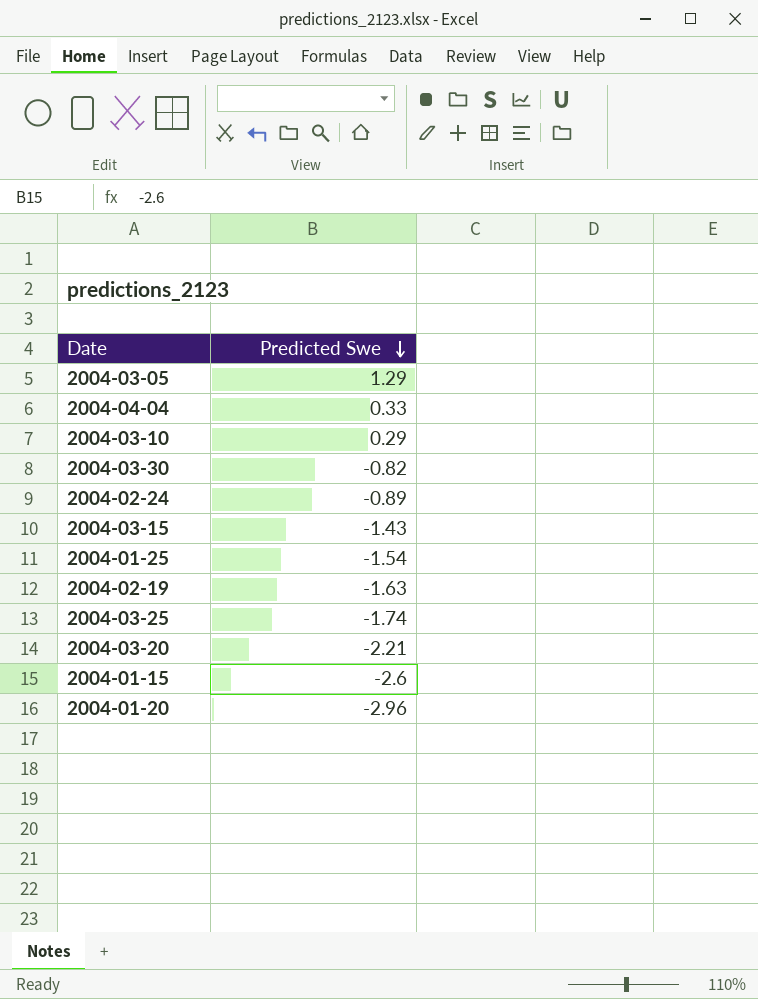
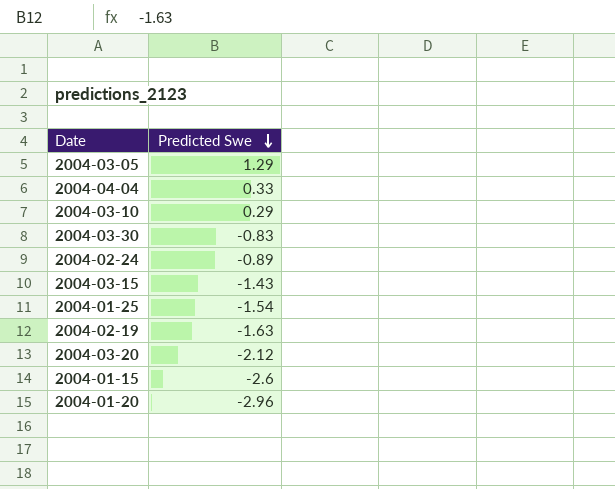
row 2004-03-25: -1.74 -> none
2004-03-30 | Predicted Swe: -0.82 -> -0.83
2004-03-20 | Predicted Swe: -2.21 -> -2.12

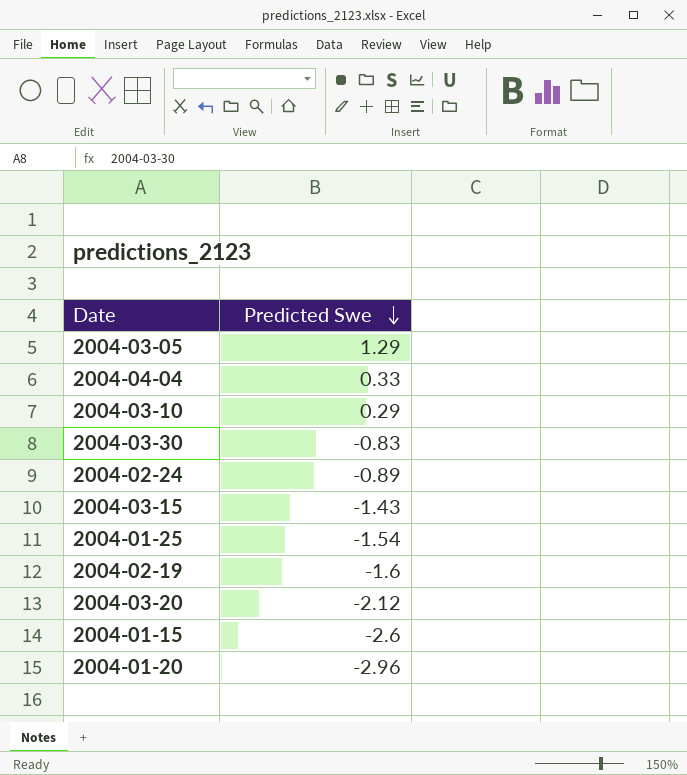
2004-02-19 | Predicted Swe: -1.63 -> -1.6

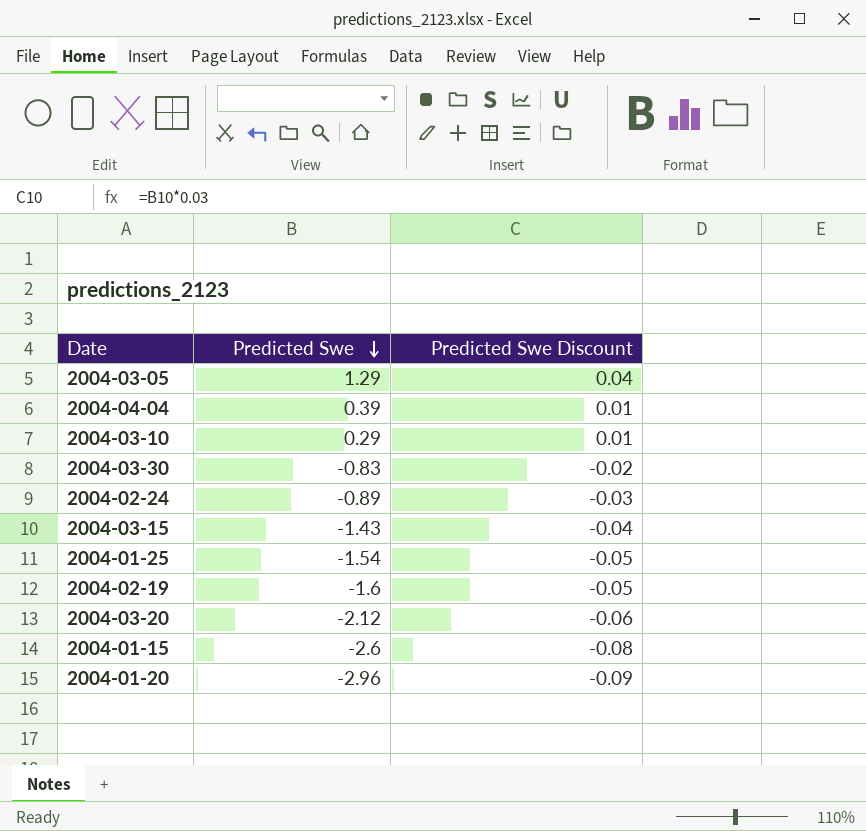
column Predicted Swe Discount | formula: none -> [Predicted Swe] * 0.03
2004-04-04 | Predicted Swe: 0.33 -> 0.39

